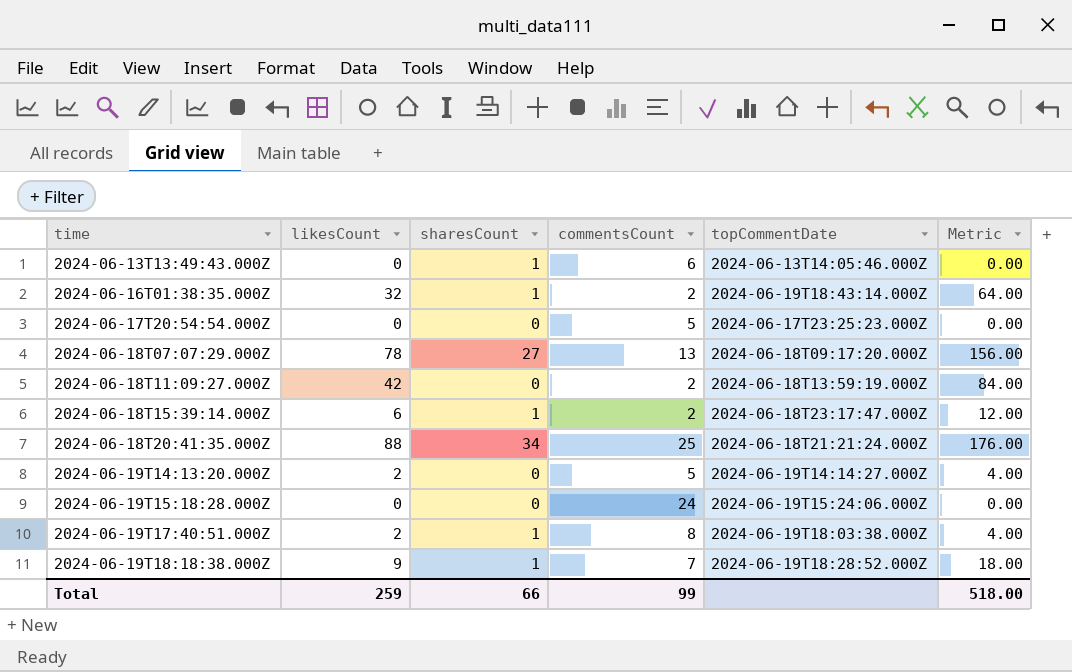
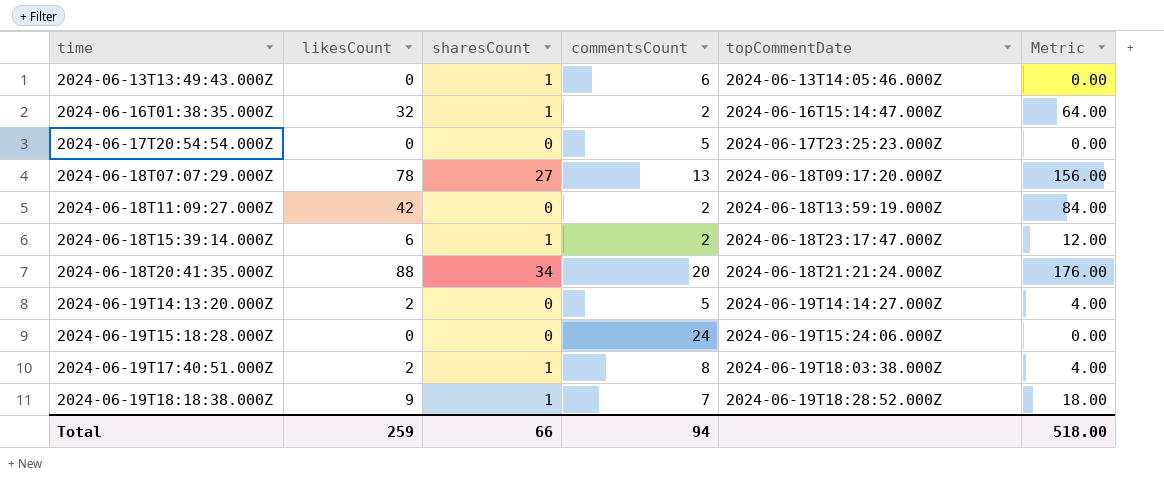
2024-06-16T01:38:35.000Z | topCommentDate: 2024-06-19T18:43:14.000Z -> 2024-06-16T15:14:47.000Z
2024-06-18T20:41:35.000Z | commentsCount: 25 -> 20
Total | commentsCount: 99 -> 94

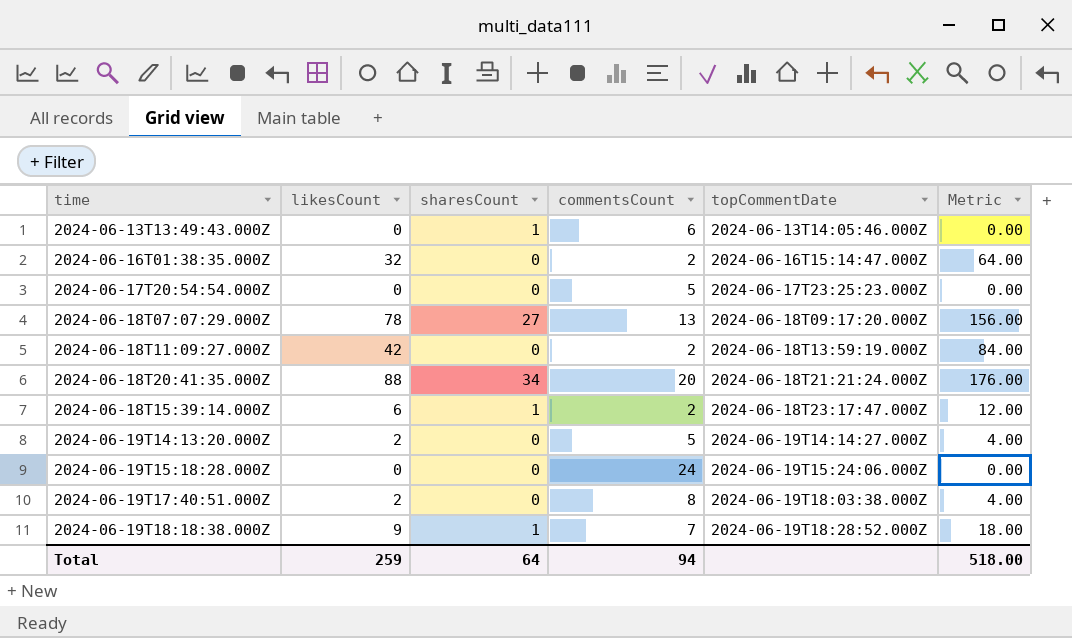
row order: time ascending -> topCommentDate ascending
2024-06-16T01:38:35.000Z | sharesCount: 1 -> 0
2024-06-19T17:40:51.000Z | sharesCount: 1 -> 0
Total | sharesCount: 66 -> 64

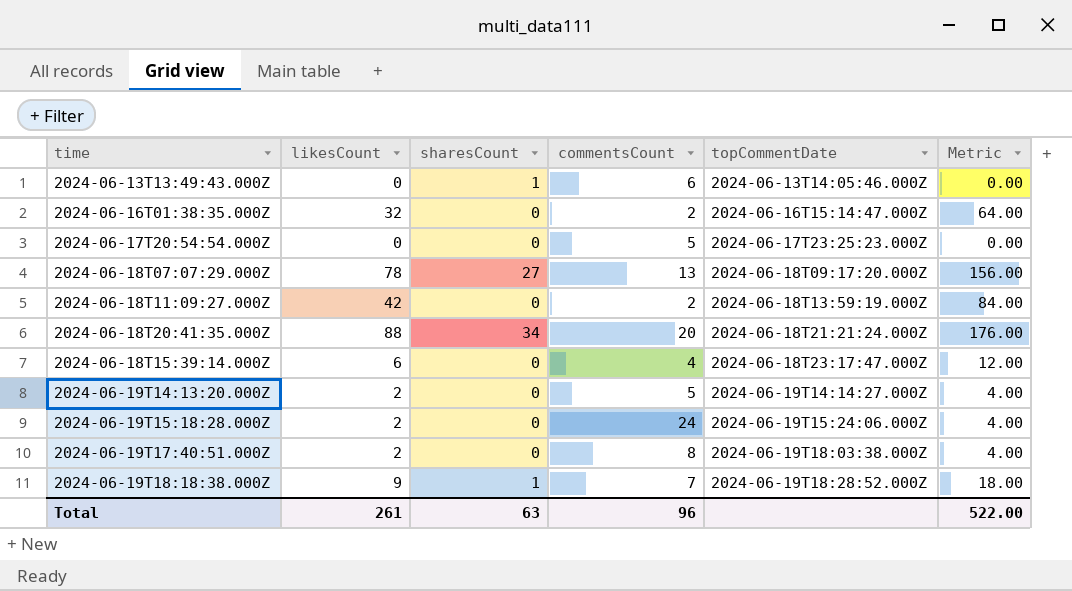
2024-06-18T15:39:14.000Z | sharesCount: 1 -> 0
2024-06-18T15:39:14.000Z | commentsCount: 2 -> 4
2024-06-19T15:18:28.000Z | likesCount: 0 -> 2
2024-06-19T15:18:28.000Z | Metric: 0.00 -> 4.00
Total | likesCount: 259 -> 261
Total | sharesCount: 64 -> 63
Total | commentsCount: 94 -> 96
Total | Metric: 518.00 -> 522.00

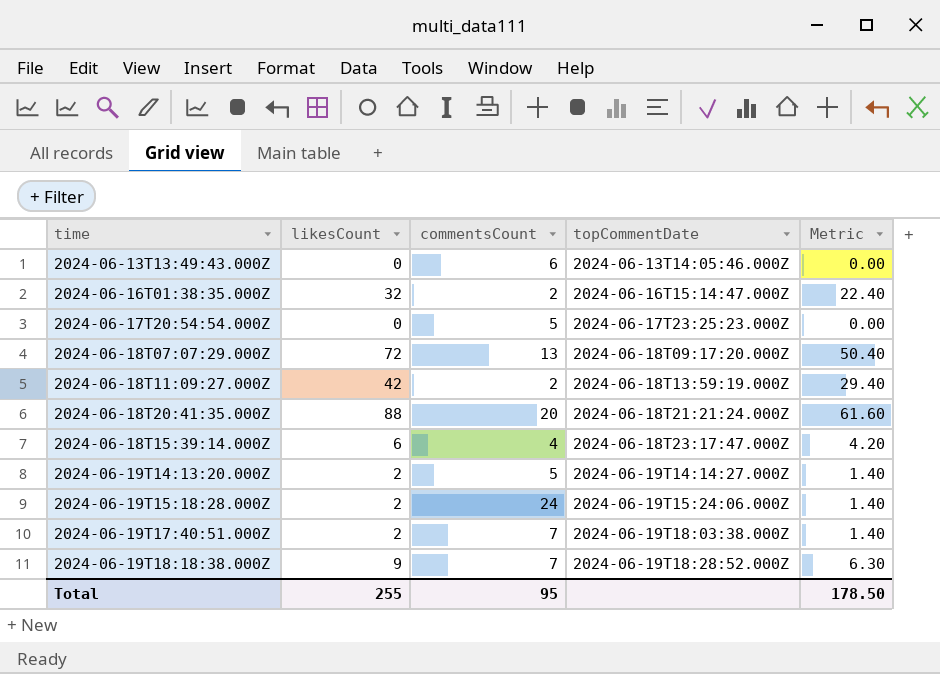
column sharesCount | position: 3 -> none
column Metric | formula: [likesCount] * 2 -> [likesCount] * 0.7
2024-06-18T07:07:29.000Z | likesCount: 78 -> 72
2024-06-19T17:40:51.000Z | commentsCount: 8 -> 7
Total | likesCount: 261 -> 255
Total | commentsCount: 96 -> 95
Total | Metric: 522.00 -> 178.50

